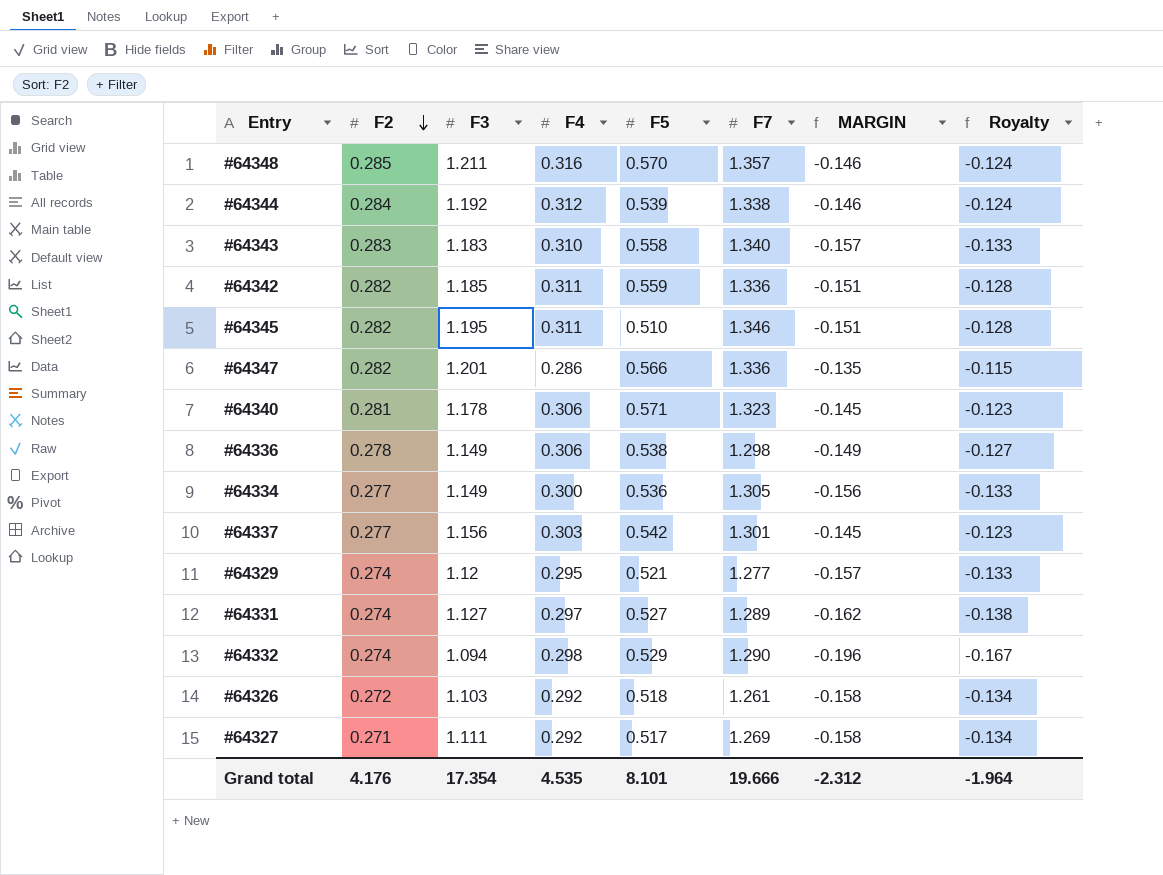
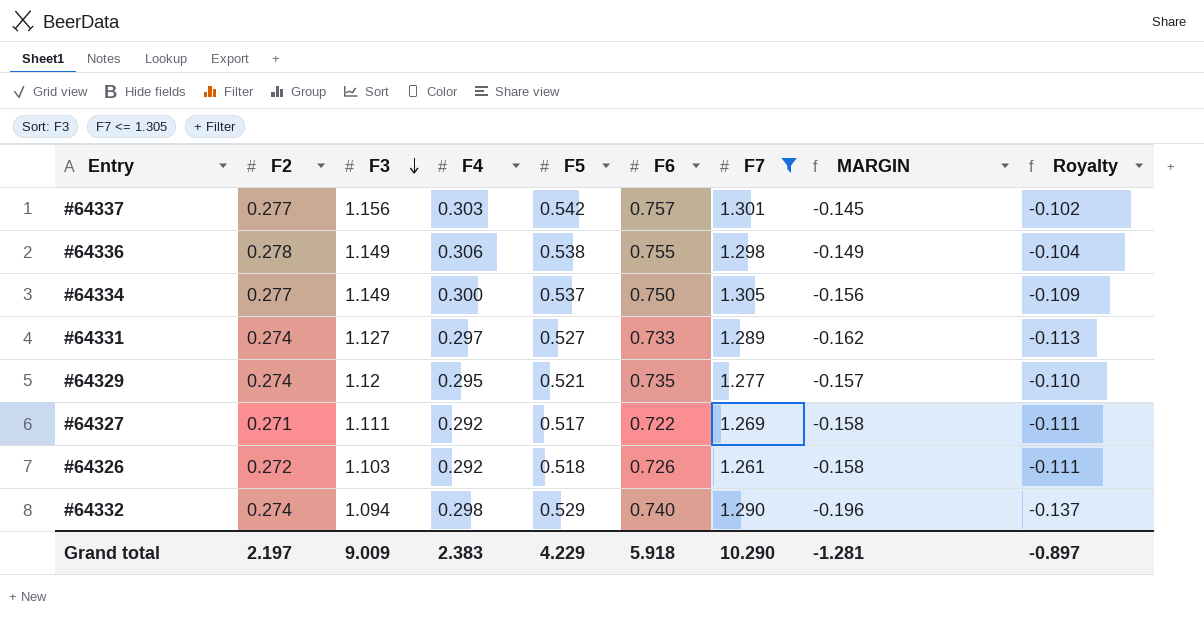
filter: none -> F7 <= 1.305
row order: F2 descending -> F3 descending
column F6 | position: none -> 6
column Royalty | formula: [MARGIN] * 0.85 -> [MARGIN] * 0.7
#64334 | F5: 0.536 -> 0.537
Grand total | F2: 4.176 -> 2.197
Grand total | F3: 17.354 -> 9.009
Grand total | F4: 4.535 -> 2.383
Grand total | F5: 8.101 -> 4.229
Grand total | F7: 19.666 -> 10.290
Grand total | MARGIN: -2.312 -> -1.281
Grand total | Royalty: -1.964 -> -0.897

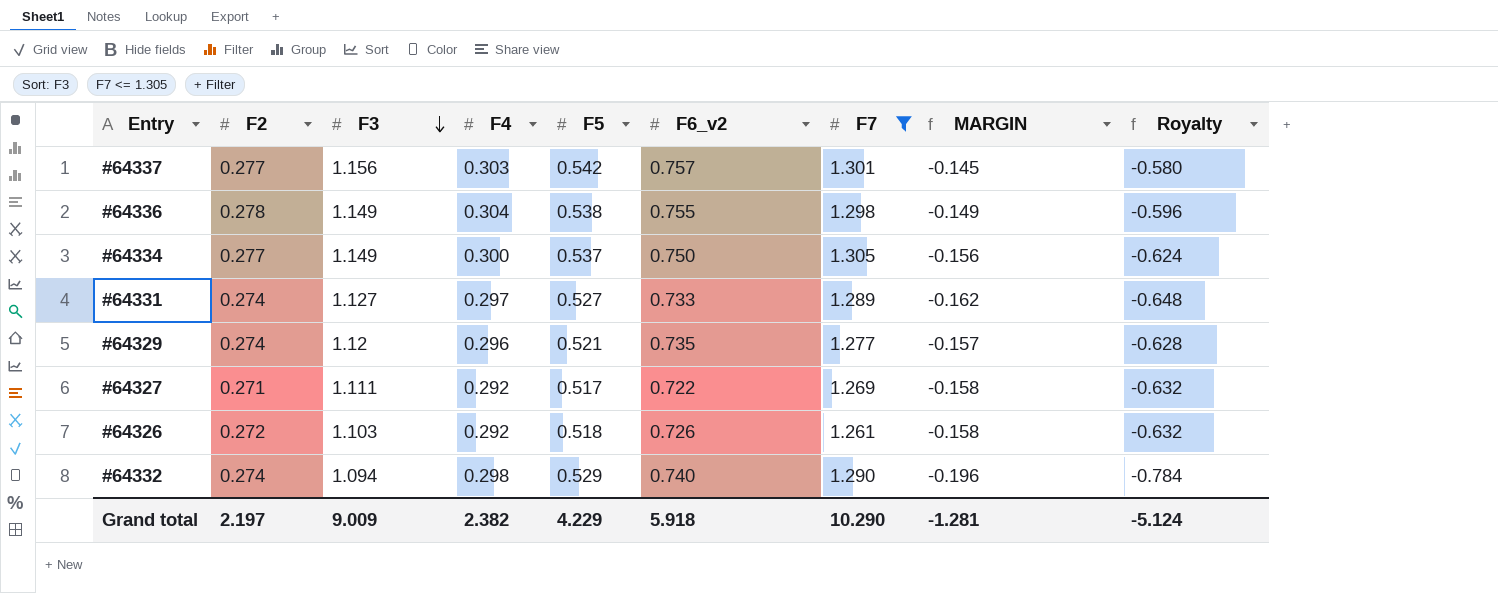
column name: F6 -> F6_v2
column Royalty | formula: [MARGIN] * 0.7 -> [MARGIN] * 4
#64336 | F4: 0.306 -> 0.304
#64329 | F4: 0.295 -> 0.296
Grand total | F4: 2.383 -> 2.382
Grand total | Royalty: -0.897 -> -5.124

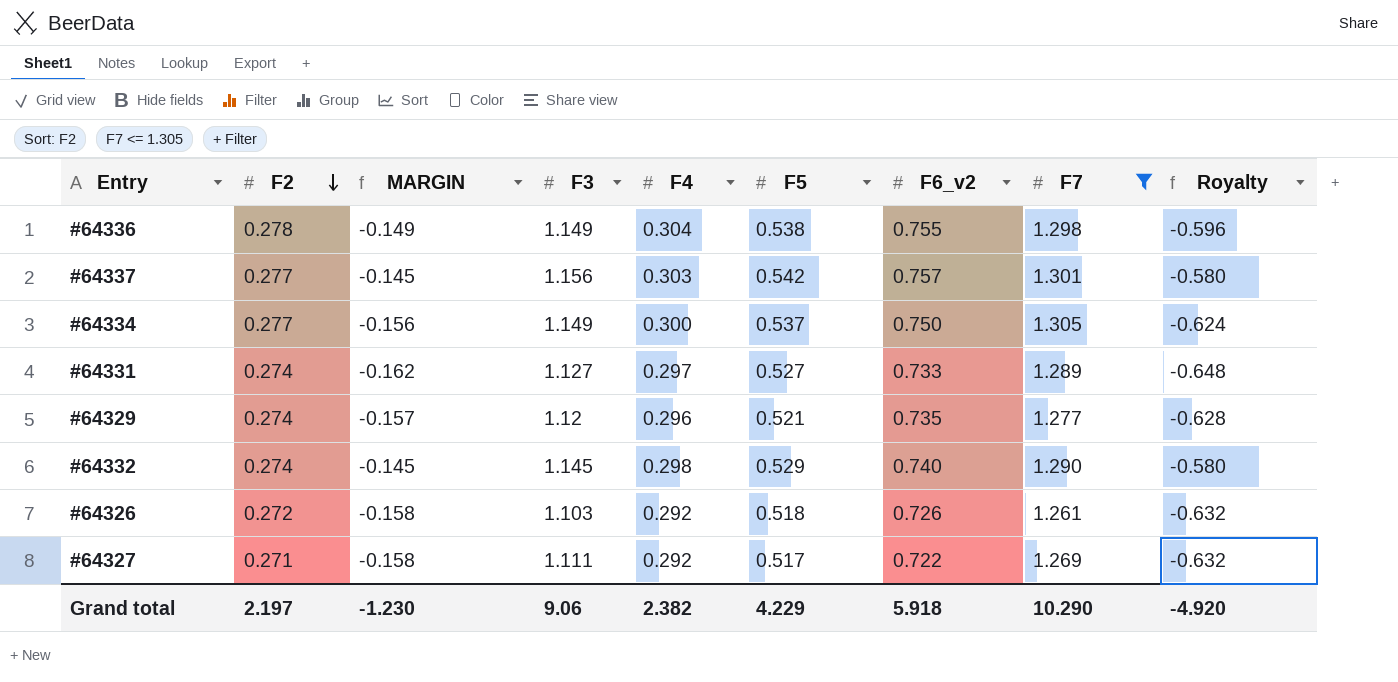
row order: F3 descending -> F2 descending
column MARGIN | position: 8 -> 3
#64332 | MARGIN: -0.196 -> -0.145
#64332 | F3: 1.094 -> 1.145
#64332 | Royalty: -0.784 -> -0.580
Grand total | MARGIN: -1.281 -> -1.230
Grand total | F3: 9.009 -> 9.06
Grand total | Royalty: -5.124 -> -4.920

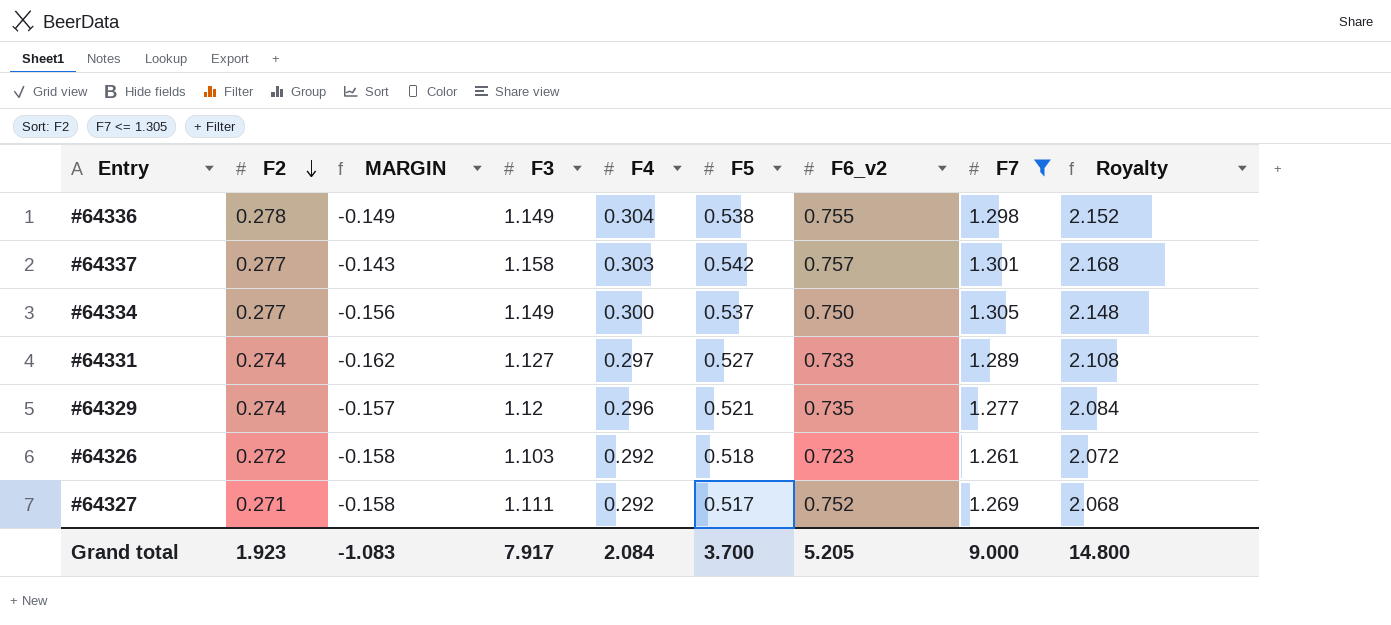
column Royalty | formula: [MARGIN] * 4 -> [F5] * 4
row #64332: 0.274 | -0.145 | 1.145 | 0.298 | 0.529 | 0.740 | 1.290 | -0.580 -> none
#64337 | MARGIN: -0.145 -> -0.143
#64337 | F3: 1.156 -> 1.158
#64326 | F6_v2: 0.726 -> 0.723
#64327 | F6_v2: 0.722 -> 0.752
Grand total | F2: 2.197 -> 1.923
Grand total | MARGIN: -1.230 -> -1.083
Grand total | F3: 9.06 -> 7.917
Grand total | F4: 2.382 -> 2.084
Grand total | F5: 4.229 -> 3.700
Grand total | F6_v2: 5.918 -> 5.205
Grand total | F7: 10.290 -> 9.000
Grand total | Royalty: -4.920 -> 14.800

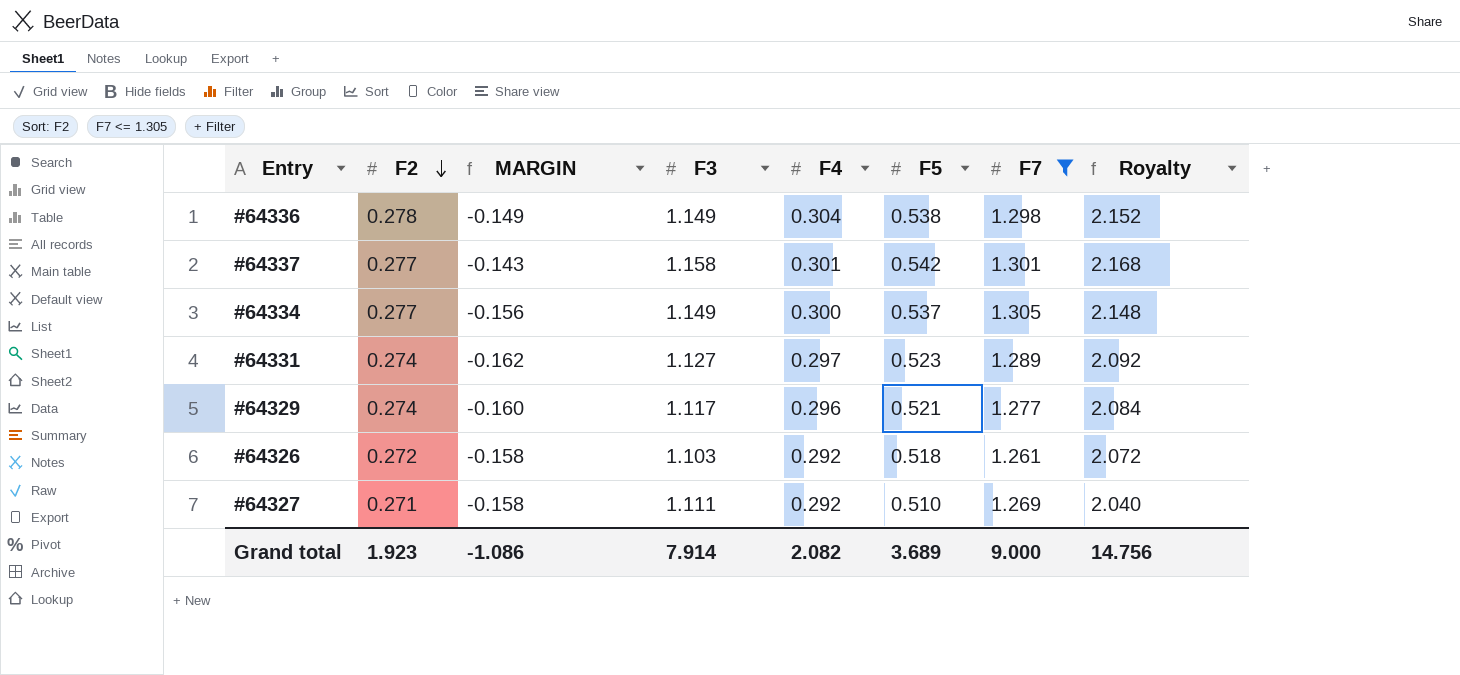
column F6_v2 | position: 7 -> none
#64337 | F4: 0.303 -> 0.301
#64331 | F5: 0.527 -> 0.523
#64331 | Royalty: 2.108 -> 2.092
#64329 | MARGIN: -0.157 -> -0.160
#64329 | F3: 1.12 -> 1.117
#64327 | F5: 0.517 -> 0.510
#64327 | Royalty: 2.068 -> 2.040
Grand total | MARGIN: -1.083 -> -1.086
Grand total | F3: 7.917 -> 7.914
Grand total | F4: 2.084 -> 2.082
Grand total | F5: 3.700 -> 3.689
Grand total | Royalty: 14.800 -> 14.756

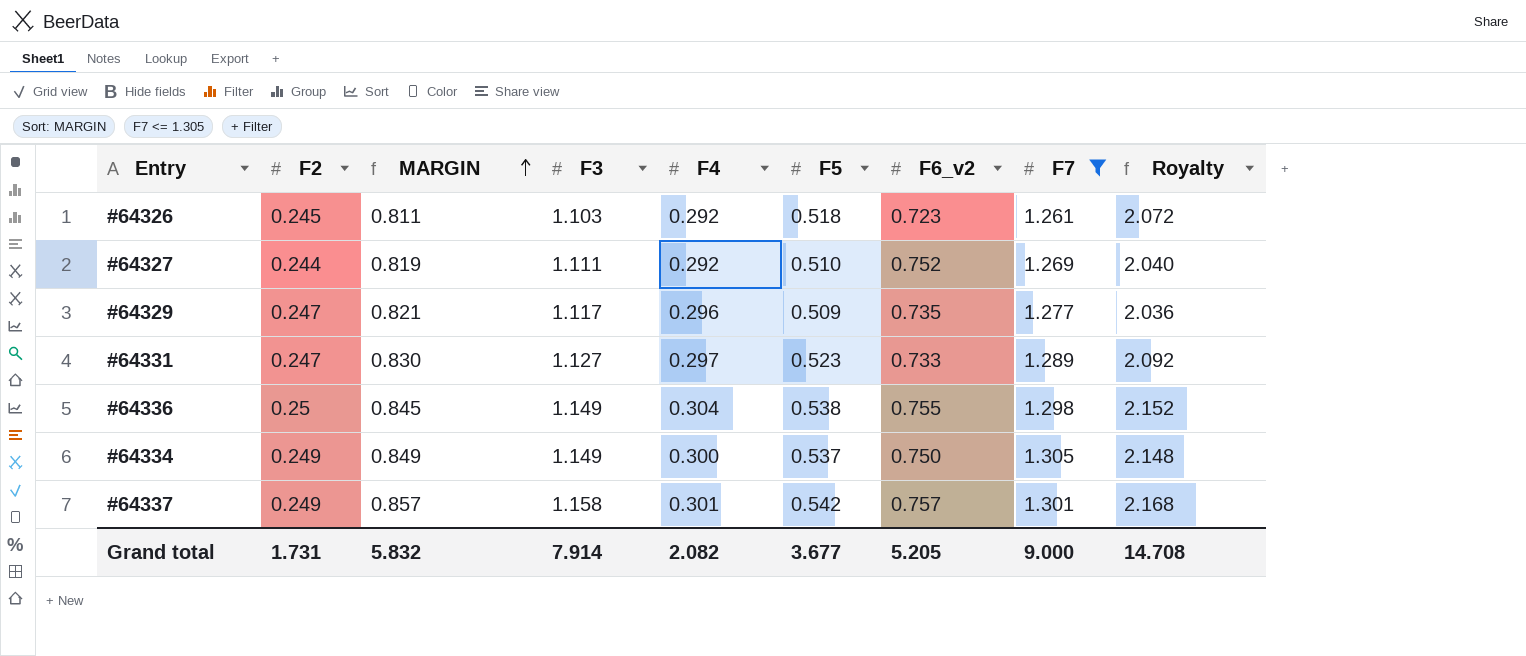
row order: F2 descending -> MARGIN ascending
column MARGIN | formula: [F3] - [F7] -> [F3] - [F4]
column F6_v2 | position: none -> 7
#64326 | F2: 0.272 -> 0.245
#64327 | F2: 0.271 -> 0.244
#64329 | F2: 0.274 -> 0.247
#64329 | F5: 0.521 -> 0.509
#64329 | Royalty: 2.084 -> 2.036
#64331 | F2: 0.274 -> 0.247
#64336 | F2: 0.278 -> 0.25
#64334 | F2: 0.277 -> 0.249
#64337 | F2: 0.277 -> 0.249
Grand total | F2: 1.923 -> 1.731
Grand total | MARGIN: -1.086 -> 5.832
Grand total | F5: 3.689 -> 3.677
Grand total | Royalty: 14.756 -> 14.708

